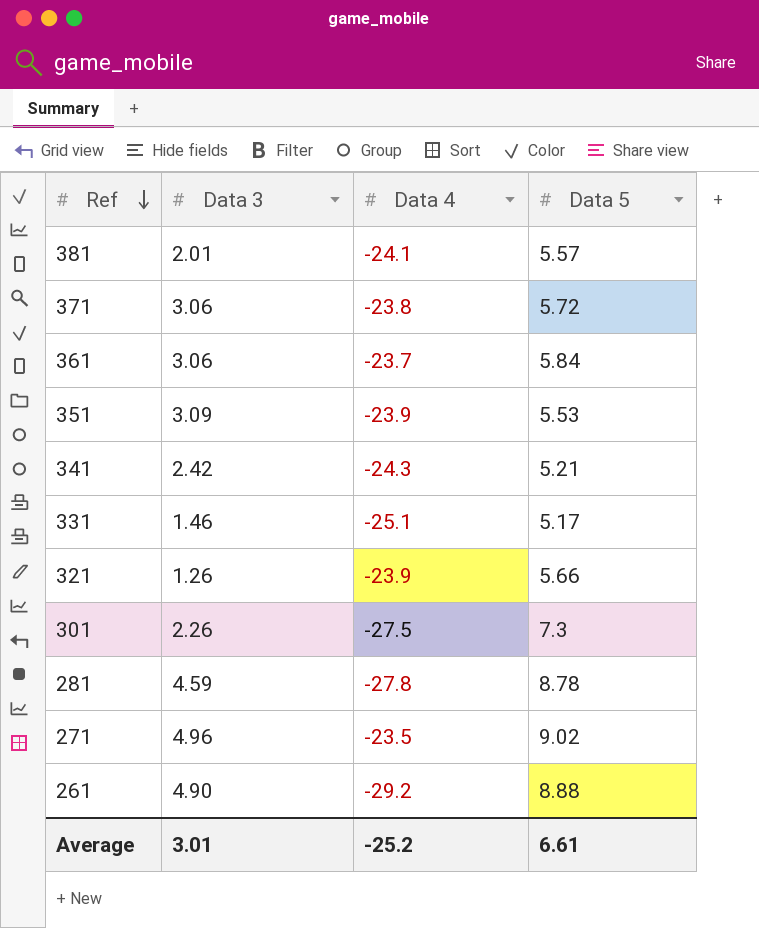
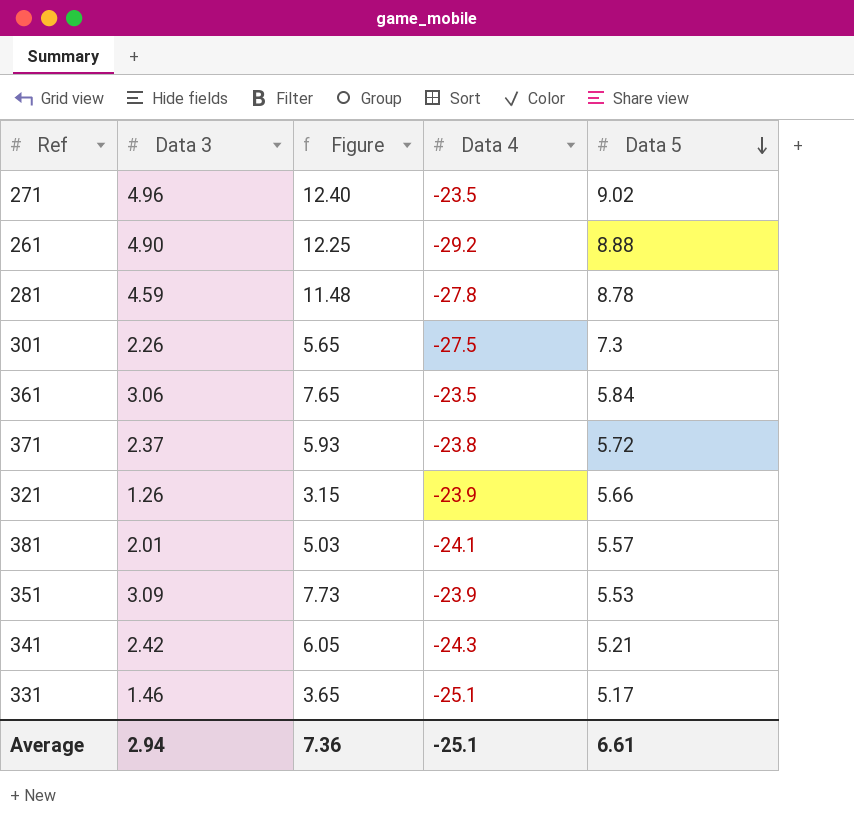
row order: Ref descending -> Data 5 descending
column Figure | formula: none -> [Data 3] * 2.5
361 | Data 4: -23.7 -> -23.5
371 | Data 3: 3.06 -> 2.37
Average | Data 3: 3.01 -> 2.94
Average | Data 4: -25.2 -> -25.1

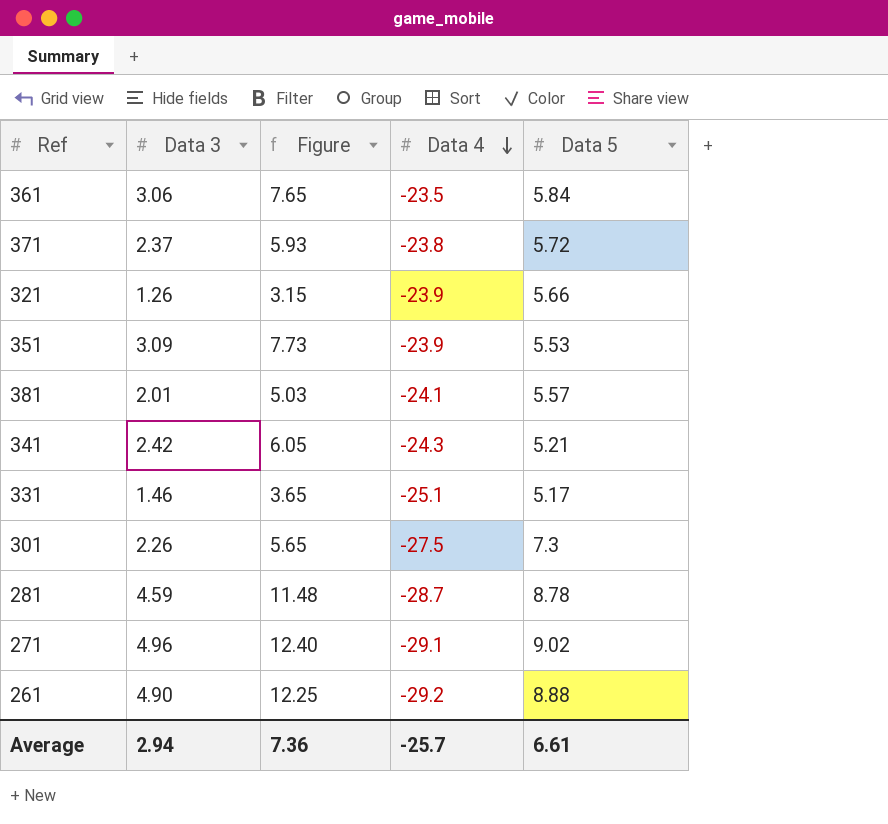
row order: Data 5 descending -> Data 4 descending
281 | Data 4: -27.8 -> -28.7
271 | Data 4: -23.5 -> -29.1
Average | Data 4: -25.1 -> -25.7

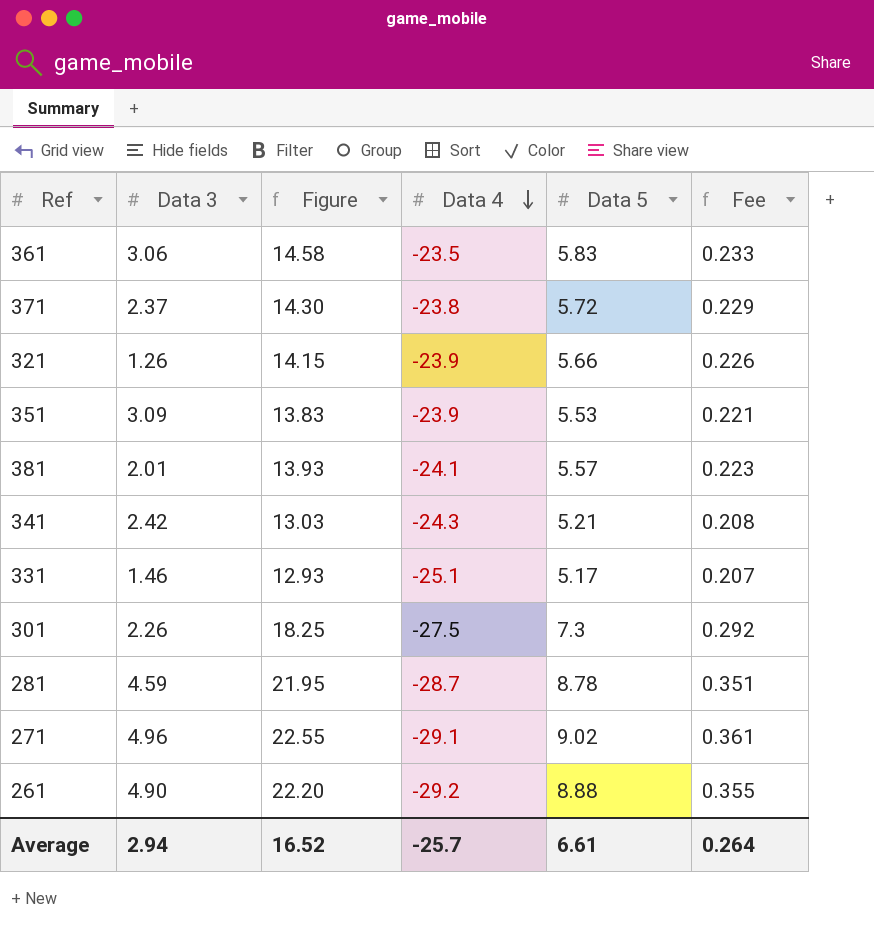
column Figure | formula: [Data 3] * 2.5 -> [Data 5] * 2.5
column Fee | formula: none -> [Data 5] * 0.04
361 | Data 5: 5.84 -> 5.83
Average | Figure: 7.36 -> 16.52

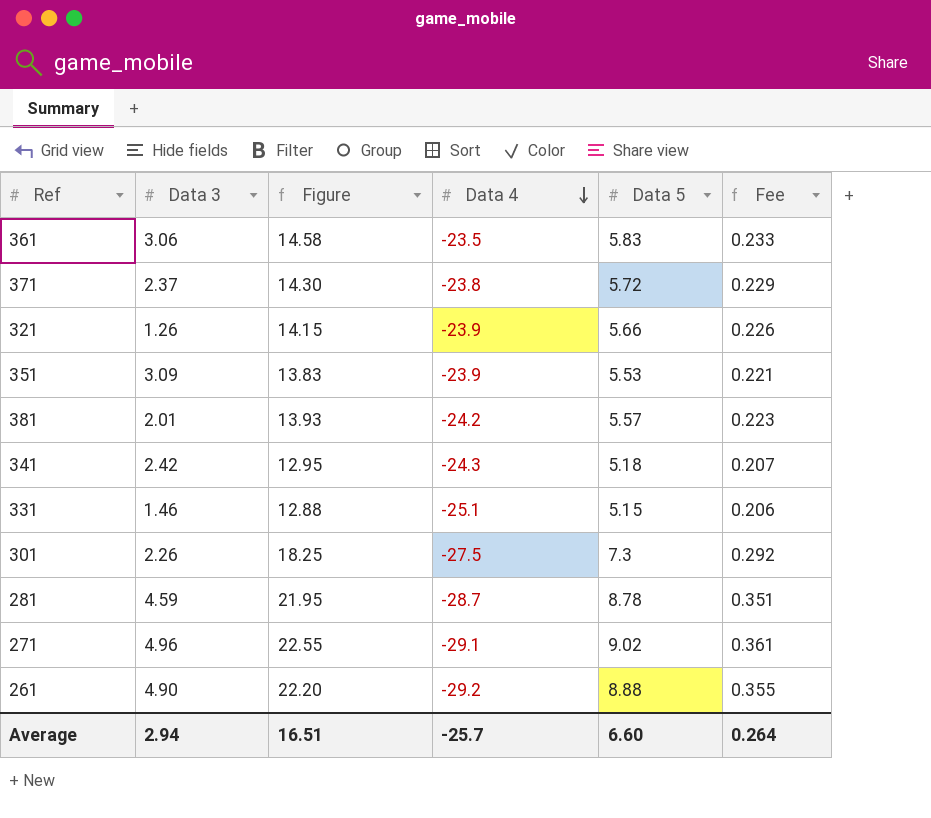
381 | Data 4: -24.1 -> -24.2
341 | Figure: 13.03 -> 12.95
341 | Data 5: 5.21 -> 5.18
341 | Fee: 0.208 -> 0.207
331 | Figure: 12.93 -> 12.88
331 | Data 5: 5.17 -> 5.15
331 | Fee: 0.207 -> 0.206
Average | Figure: 16.52 -> 16.51
Average | Data 5: 6.61 -> 6.60

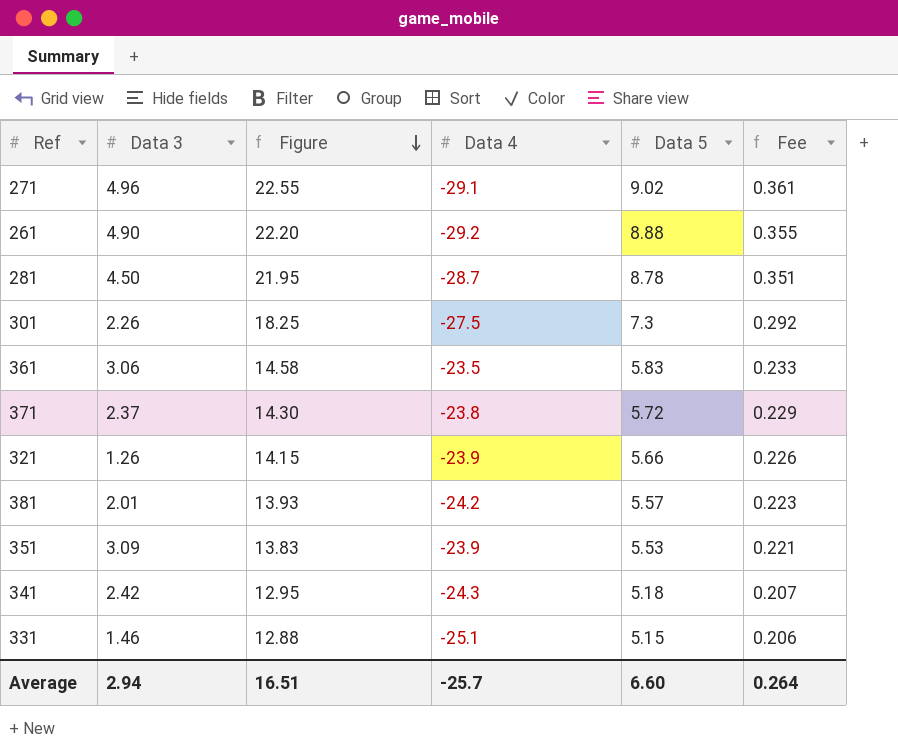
row order: Data 4 descending -> Figure descending
281 | Data 3: 4.59 -> 4.50

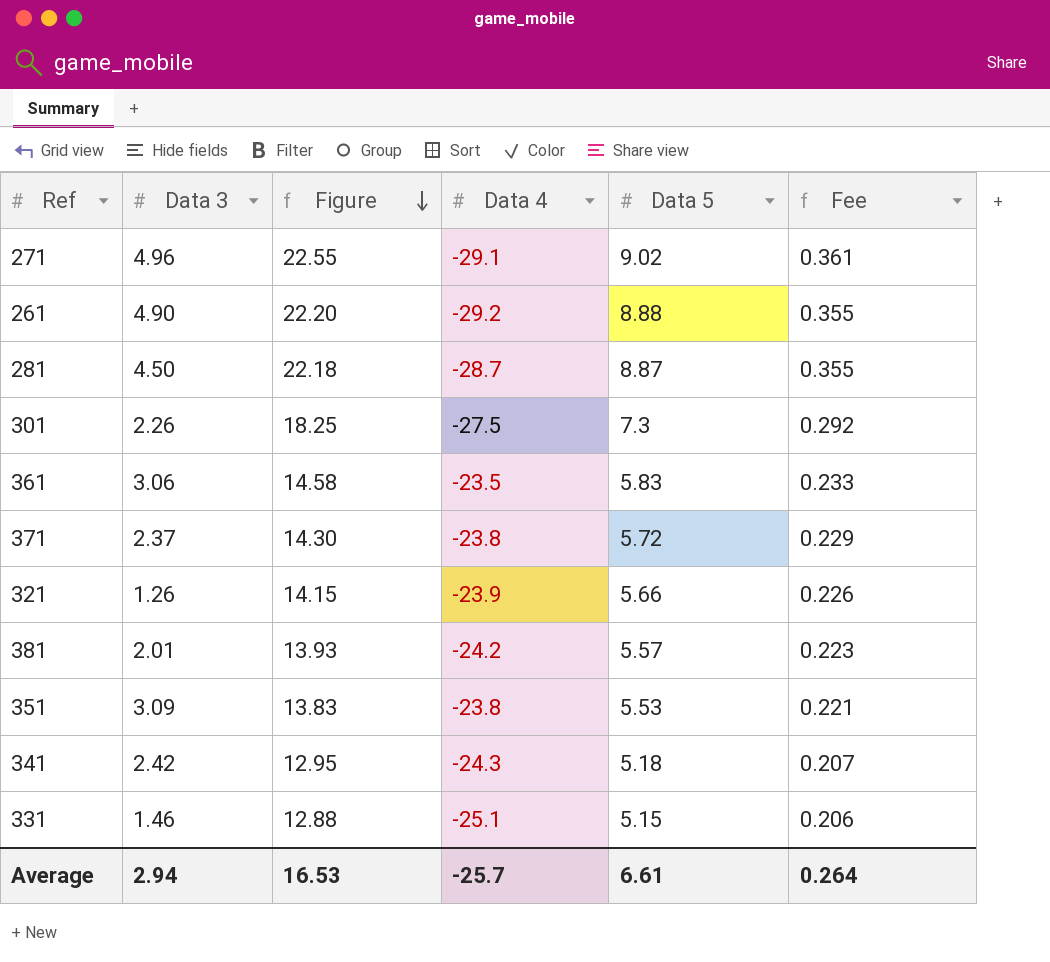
281 | Figure: 21.95 -> 22.18
281 | Data 5: 8.78 -> 8.87
281 | Fee: 0.351 -> 0.355
351 | Data 4: -23.9 -> -23.8
Average | Figure: 16.51 -> 16.53
Average | Data 5: 6.60 -> 6.61

